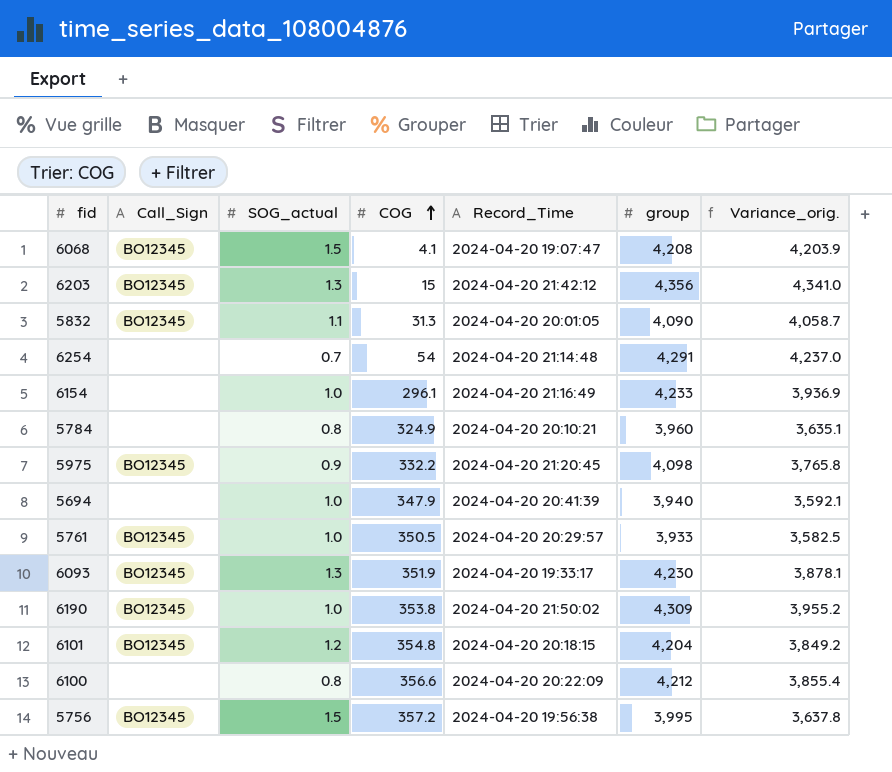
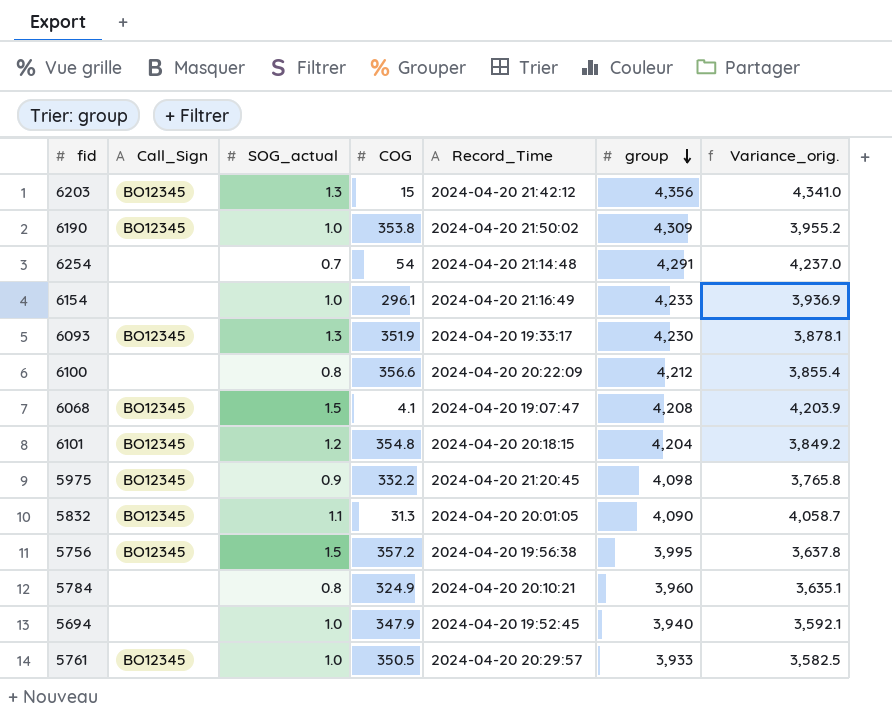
row order: COG ascending -> group descending
5694 | Record_Time: 2024-04-20 20:41:39 -> 2024-04-20 19:52:45

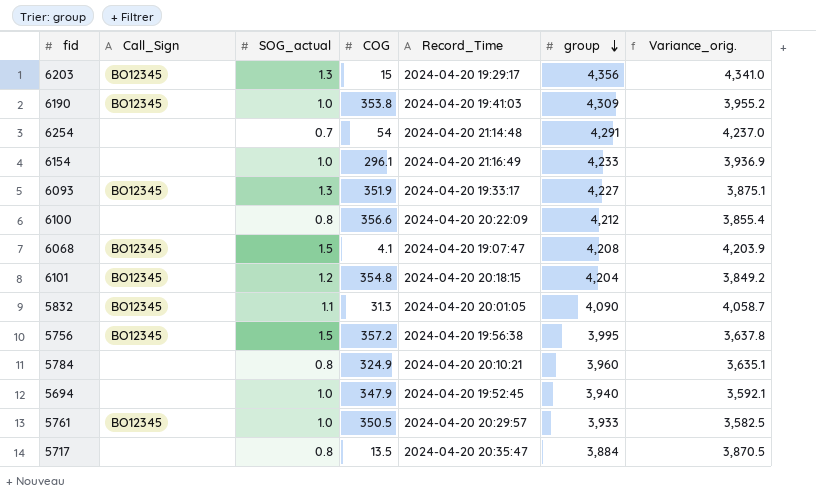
row 5975: BO12345 | 0.9 | 332.2 | 2024-04-20 21:20:45 | 4,098 | 3,765.8 -> none
6203 | Record_Time: 2024-04-20 21:42:12 -> 2024-04-20 19:29:17
6190 | Record_Time: 2024-04-20 21:50:02 -> 2024-04-20 19:41:03
6093 | group: 4,230 -> 4,227
6093 | Variance_orig.: 3,878.1 -> 3,875.1
row 5717: none -> none | 0.8 | 13.5 | 2024-04-20 20:35:47 | 3,884 | 3,870.5

